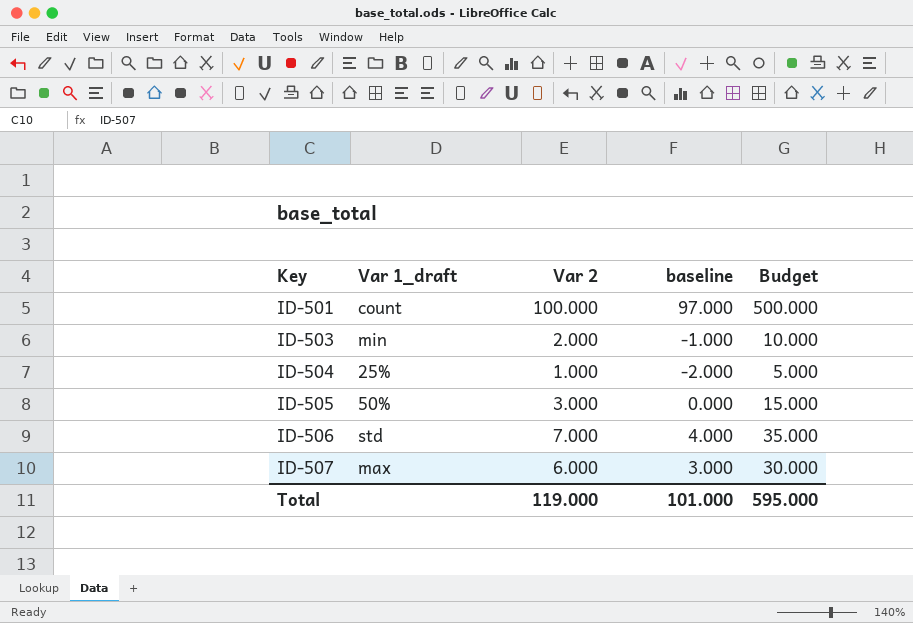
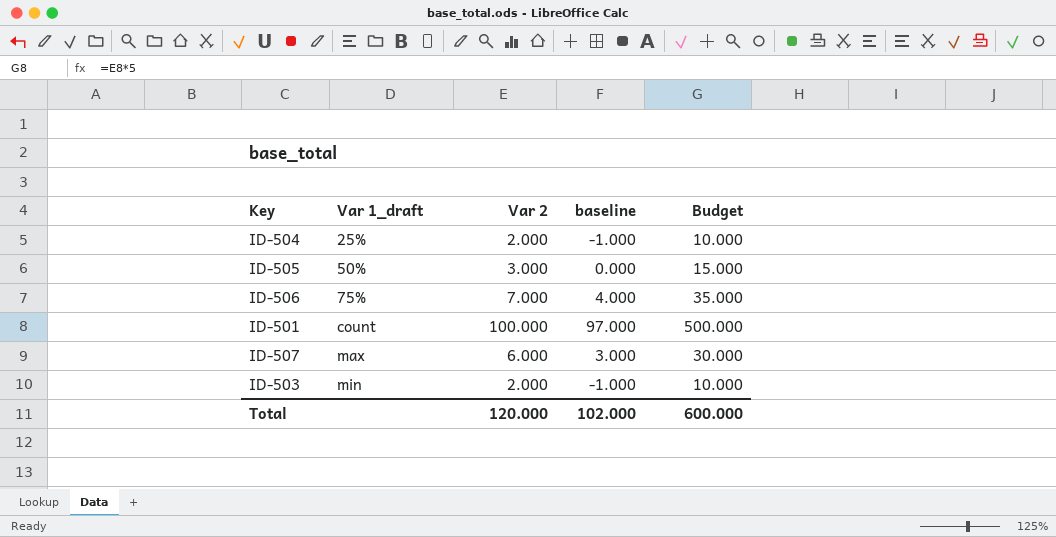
row order: Key ascending -> Var 1_draft ascending
ID-504 | Var 2: 1.000 -> 2.000
ID-504 | baseline: -2.000 -> -1.000
ID-504 | Budget: 5.000 -> 10.000
ID-506 | Var 1_draft: std -> 75%
Total | Var 2: 119.000 -> 120.000
Total | baseline: 101.000 -> 102.000
Total | Budget: 595.000 -> 600.000

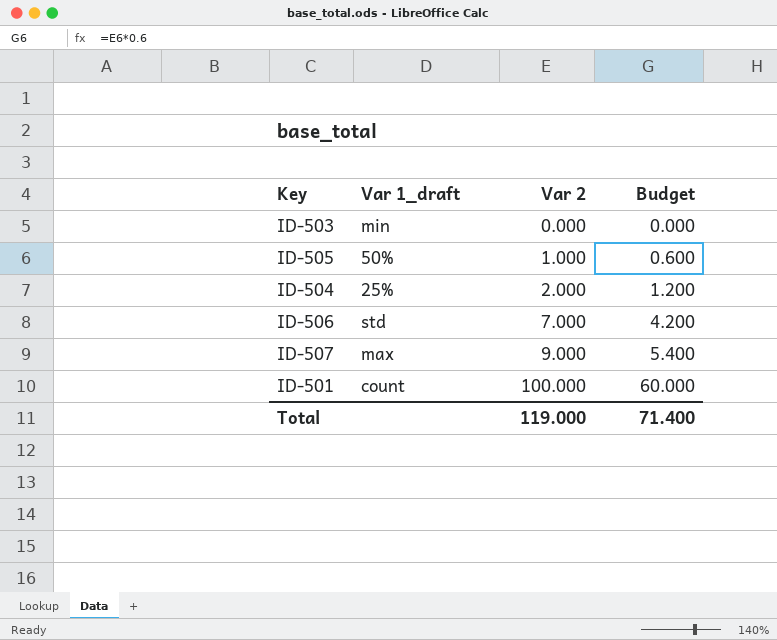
row order: Var 1_draft ascending -> Var 2 ascending
column baseline | formula: [Var 2] - 3 -> none
column Budget | formula: [Var 2] * 5 -> [Var 2] * 0.6
ID-503 | Var 2: 2.000 -> 0.000
ID-505 | Var 2: 3.000 -> 1.000
ID-506 | Var 1_draft: 75% -> std
ID-507 | Var 2: 6.000 -> 9.000
Total | Var 2: 120.000 -> 119.000
Total | Budget: 600.000 -> 71.400

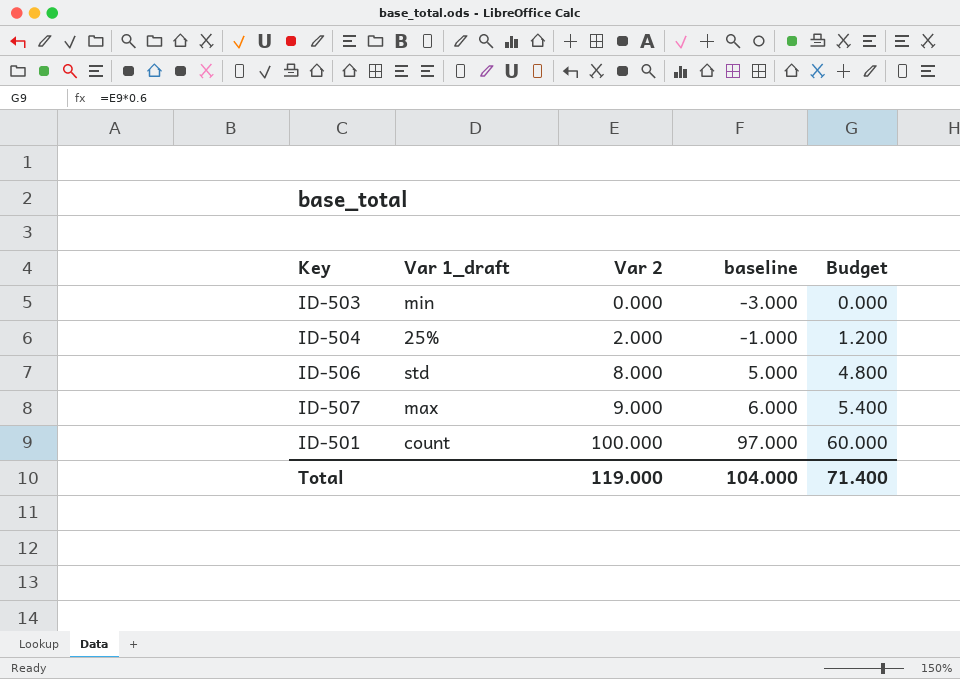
column baseline | formula: none -> [Var 2] - 3
row ID-505: 50% | 1.000 | 0.600 -> none
ID-506 | Var 2: 7.000 -> 8.000
ID-506 | Budget: 4.200 -> 4.800

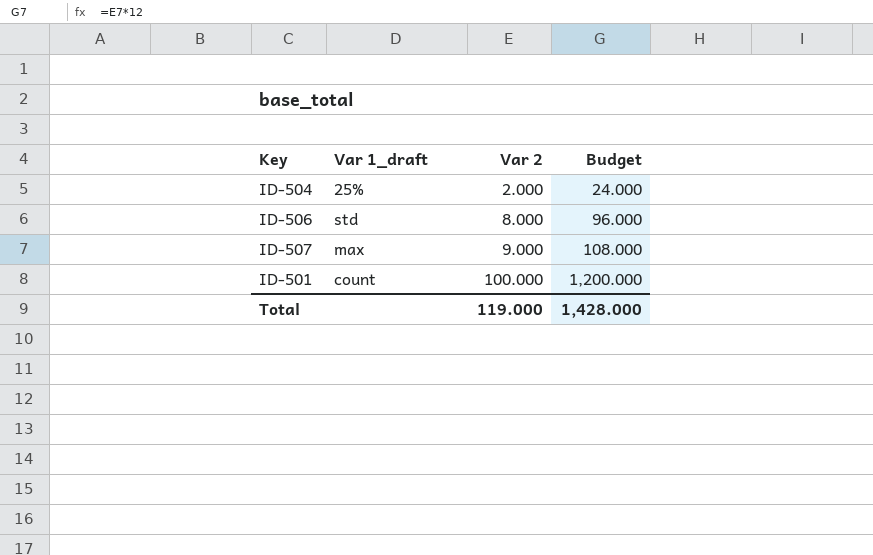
column baseline | formula: [Var 2] - 3 -> none
column Budget | formula: [Var 2] * 0.6 -> [Var 2] * 12
row ID-503: min | 0.000 | -3.000 | 0.000 -> none
Total | Budget: 71.400 -> 1,428.000

